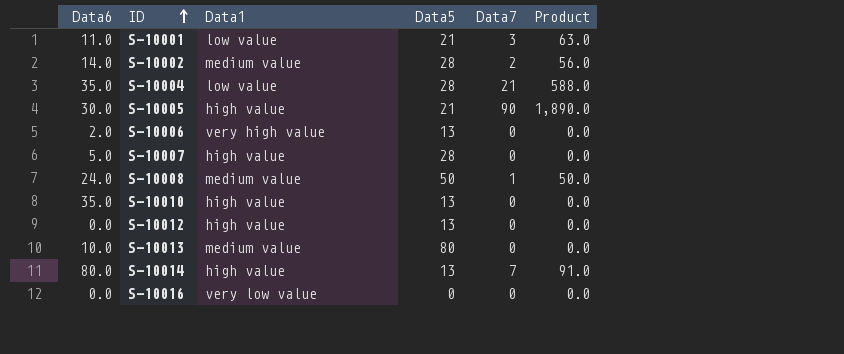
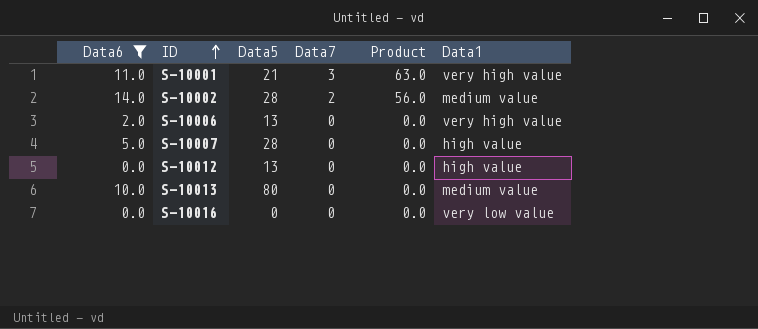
filter: none -> Data6 <= 14.0
column Data1 | position: 3 -> 6
S-10001 | Data1: low value -> very high value

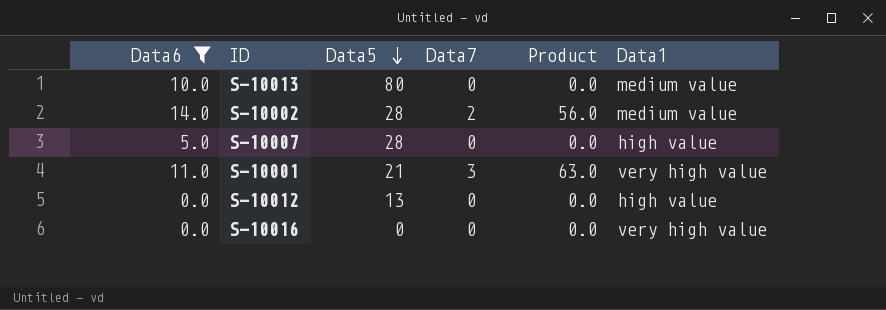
row order: ID ascending -> Data5 descending
row S-10006: 2.0 | 13 | 0 | 0.0 | very high value -> none
S-10016 | Data1: very low value -> very high value

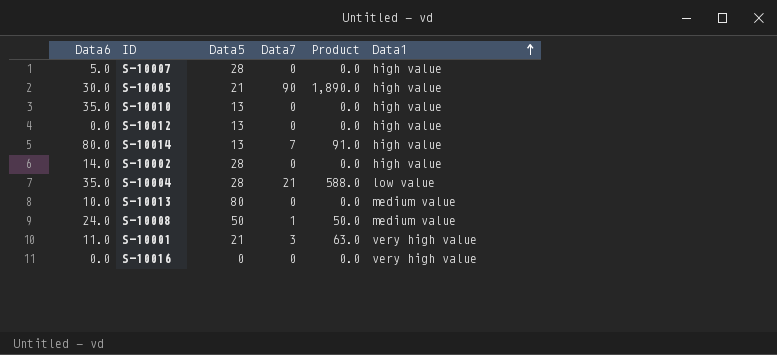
filter: Data6 <= 14.0 -> none
row order: Data5 descending -> Data1 ascending
S-10002 | Data7: 2 -> 0
S-10002 | Product: 56.0 -> 0.0
S-10002 | Data1: medium value -> high value

